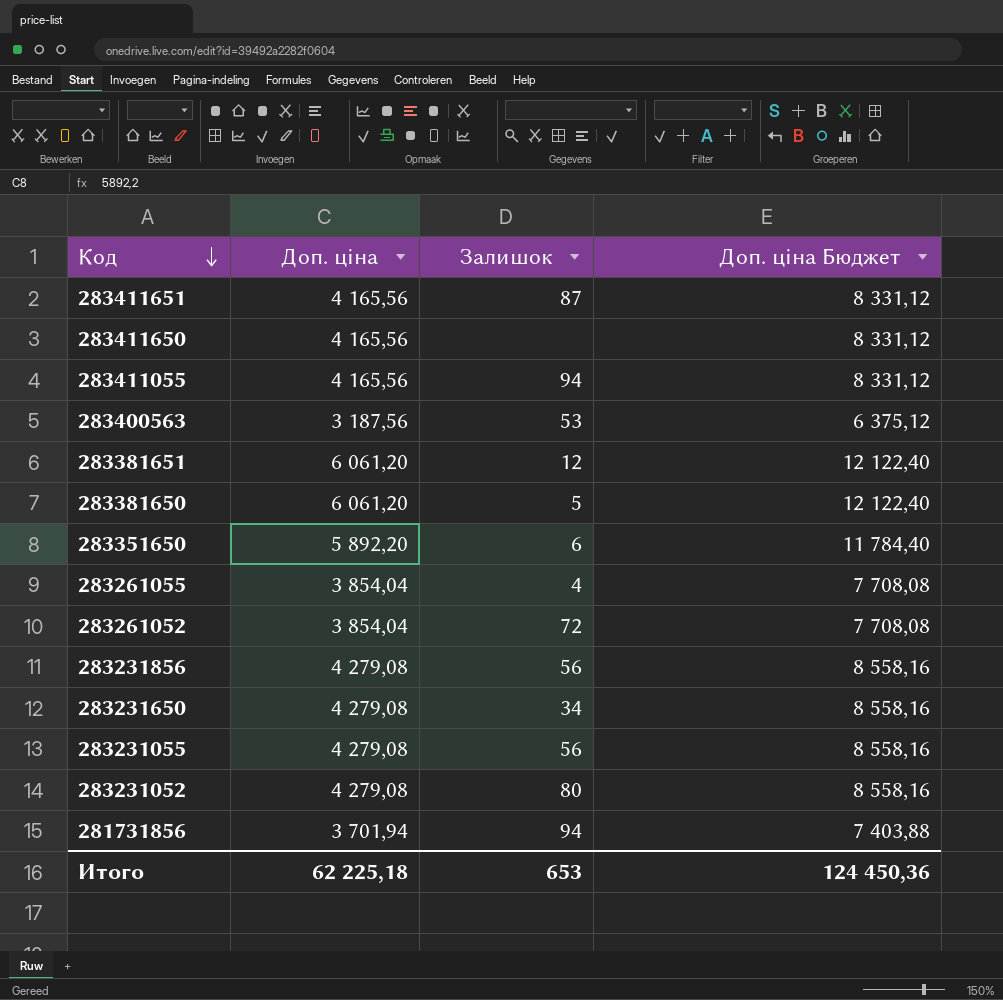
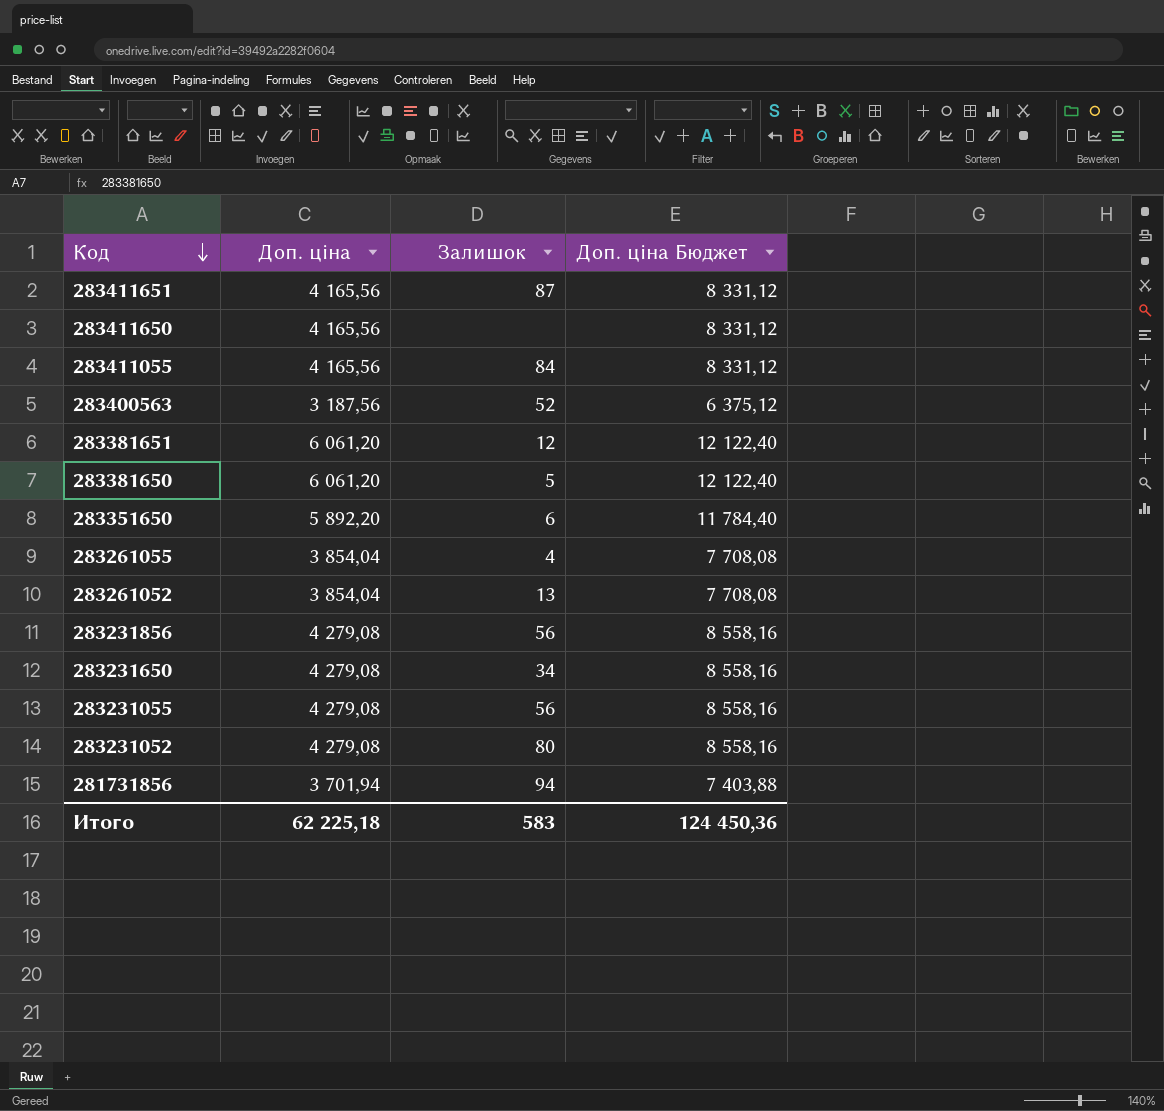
283411055 | Залишок: 94 -> 84
283400563 | Залишок: 53 -> 52
283261052 | Залишок: 72 -> 13
Итого | Залишок: 653 -> 583

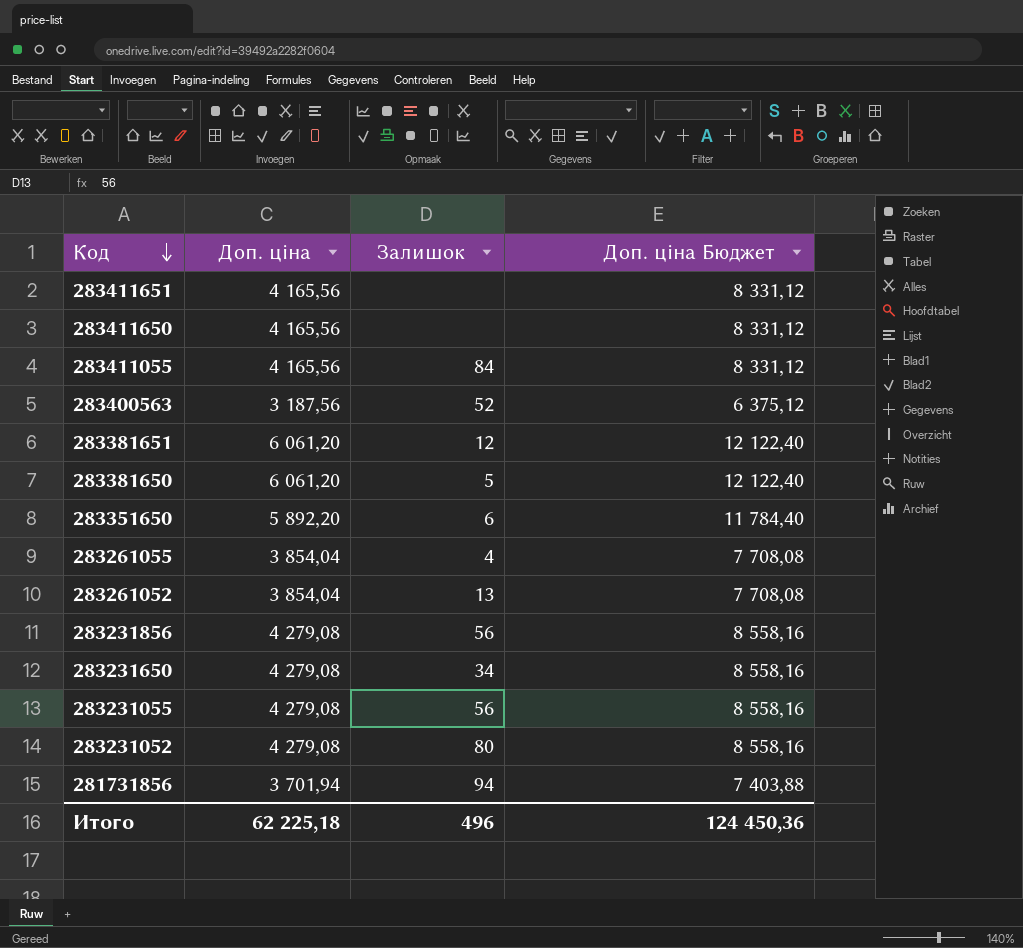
283411651 | Залишок: 87 -> none
Итого | Залишок: 583 -> 496

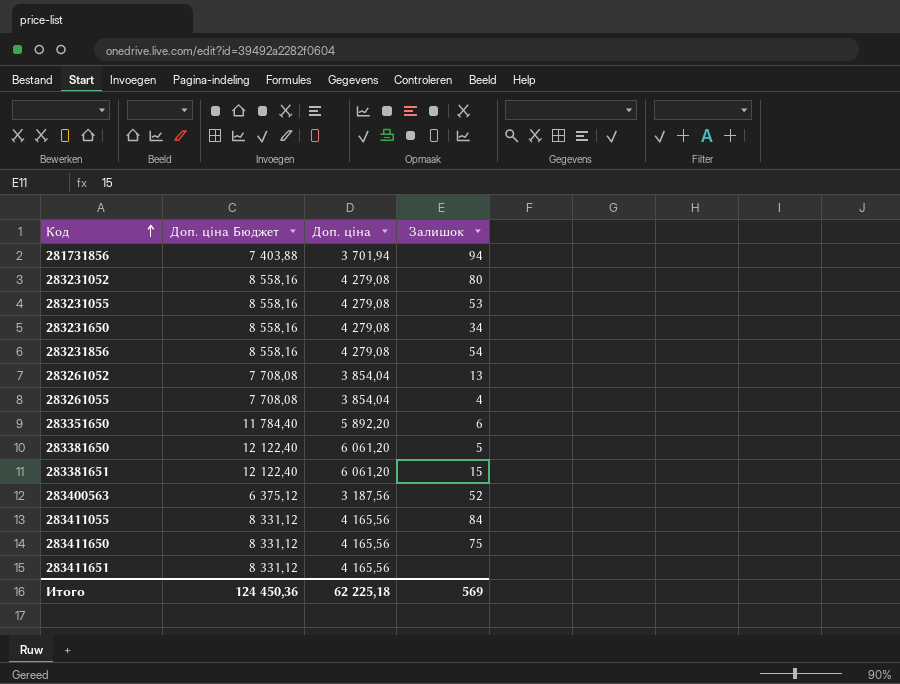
row order: Код descending -> Код ascending
column Доп. ціна Бюджет | position: 4 -> 2
283231055 | Залишок: 56 -> 53
283231856 | Залишок: 56 -> 54
283381651 | Залишок: 12 -> 15
283411650 | Залишок: none -> 75
Итого | Залишок: 496 -> 569

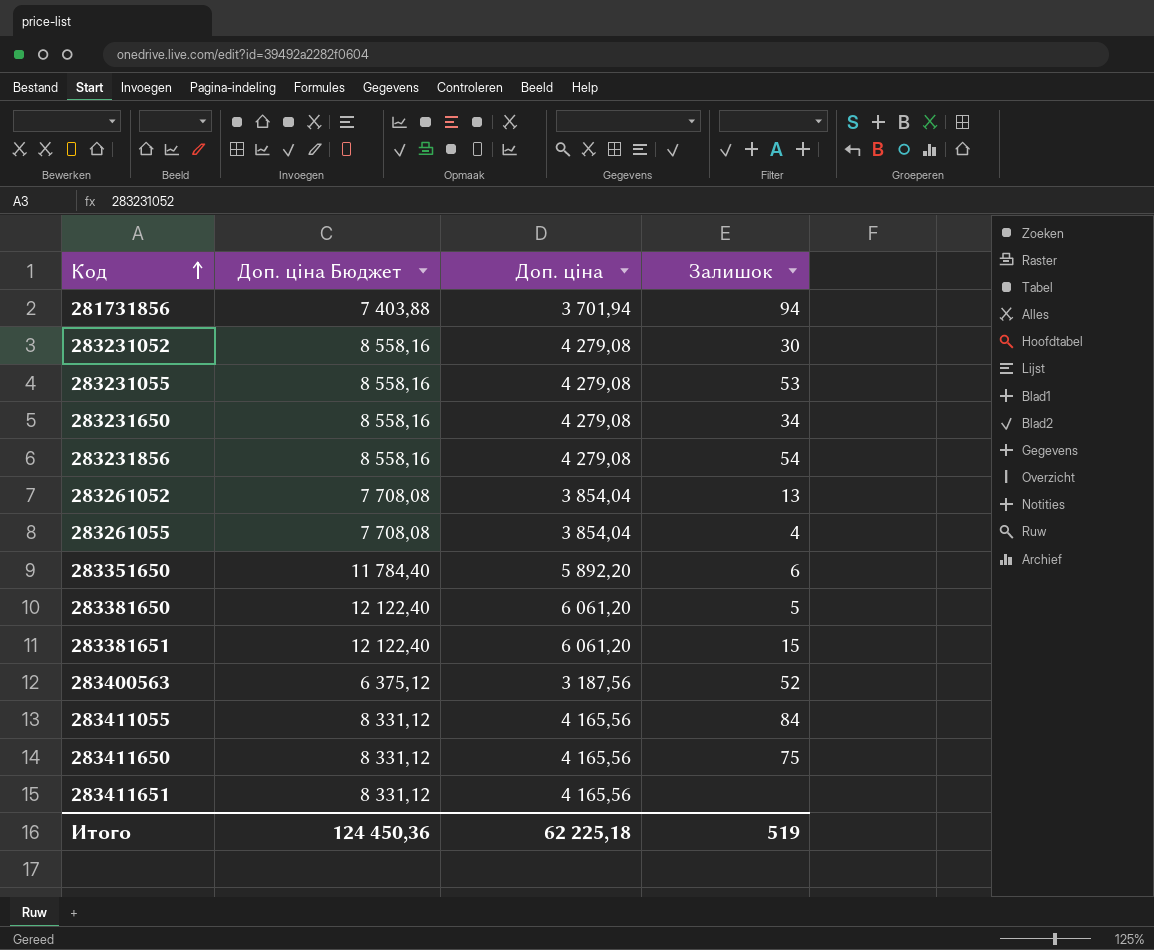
283231052 | Залишок: 80 -> 30
Итого | Залишок: 569 -> 519

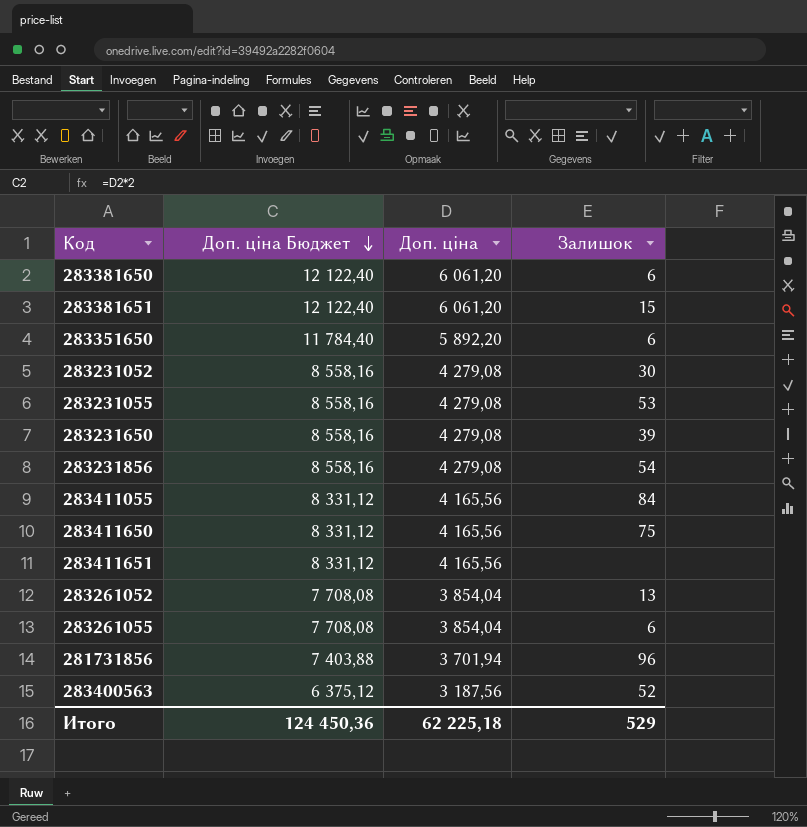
row order: Код ascending -> Доп. ціна Бюджет descending
283381650 | Залишок: 5 -> 6
283231650 | Залишок: 34 -> 39
283261055 | Залишок: 4 -> 6
281731856 | Залишок: 94 -> 96
Итого | Залишок: 519 -> 529

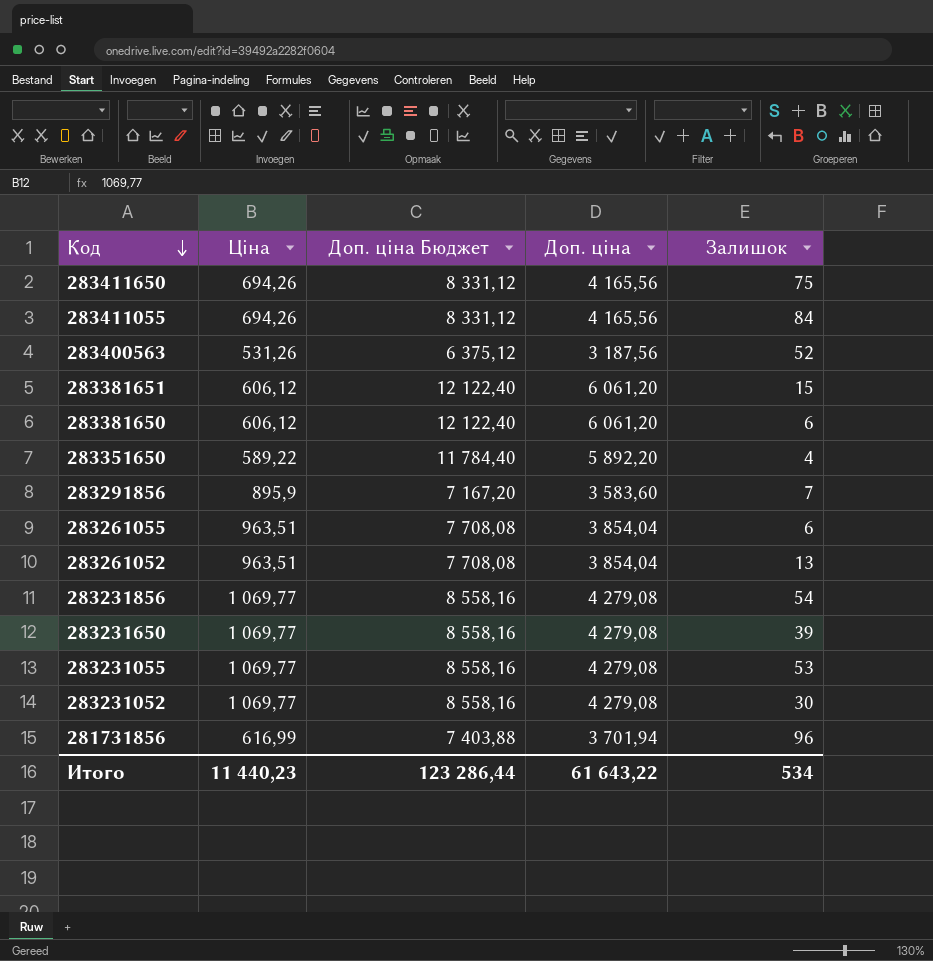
row order: Доп. ціна Бюджет descending -> Код descending
column Ціна | position: none -> 2
row 283411651: 8 331,12 | 4 165,56 | none -> none
283351650 | Залишок: 6 -> 4
row 283291856: none -> 895,9 | 7 167,20 | 3 583,60 | 7
Итого | Доп. ціна Бюджет: 124 450,36 -> 123 286,44
Итого | Доп. ціна: 62 225,18 -> 61 643,22
Итого | Залишок: 529 -> 534

